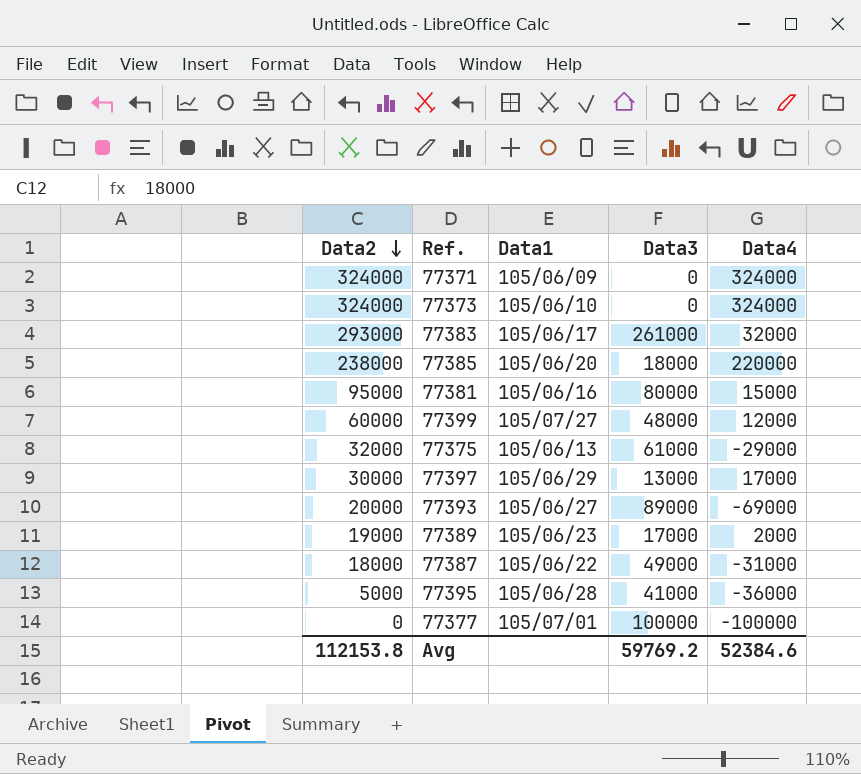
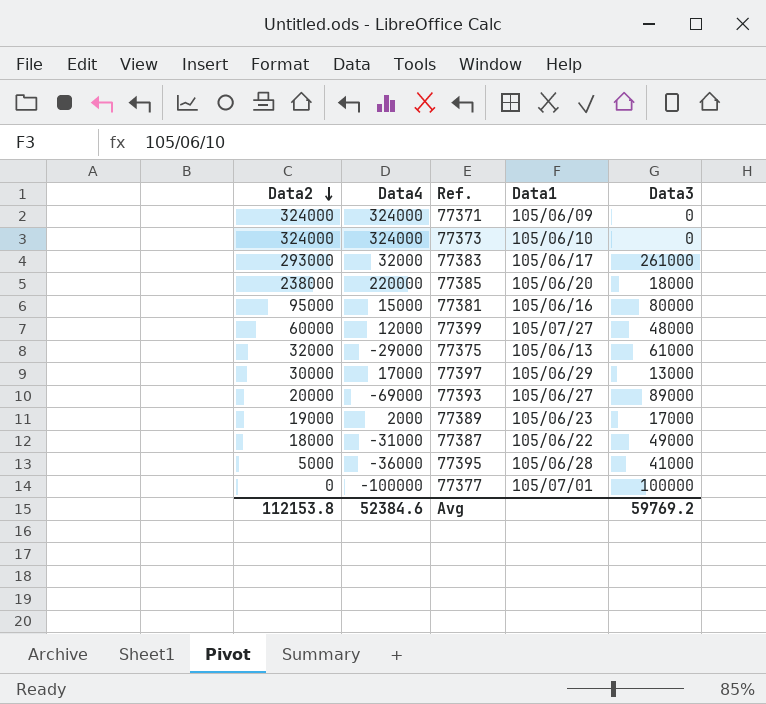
column Data4 | position: 5 -> 2

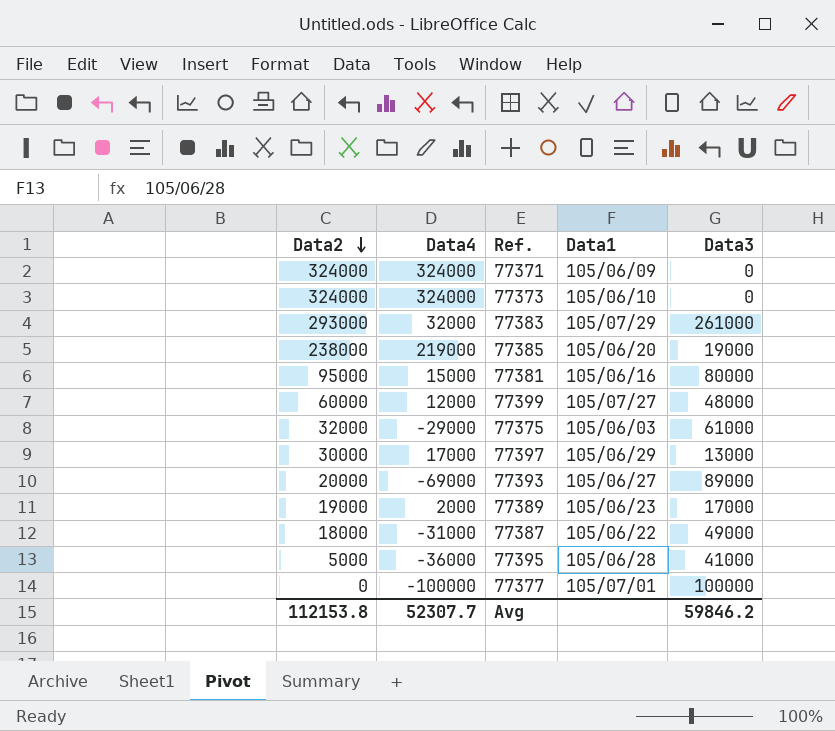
77383 | Data1: 105/06/17 -> 105/07/29
77385 | Data4: 220000 -> 219000
77385 | Data3: 18000 -> 19000
77375 | Data1: 105/06/13 -> 105/06/03
Avg | Data4: 52384.6 -> 52307.7
Avg | Data3: 59769.2 -> 59846.2

